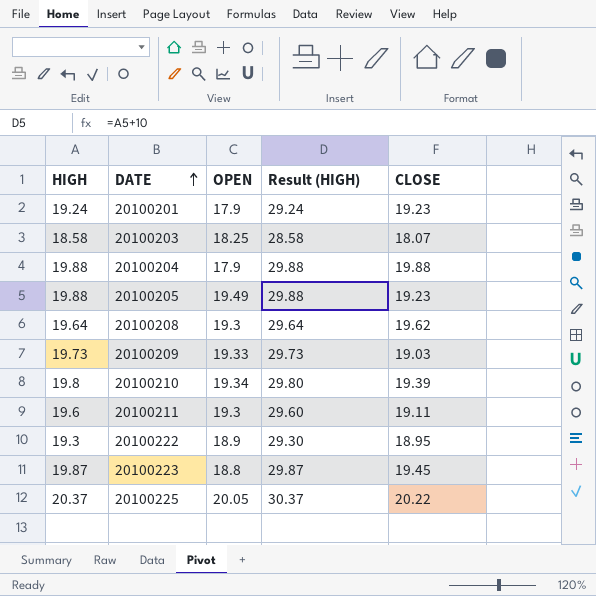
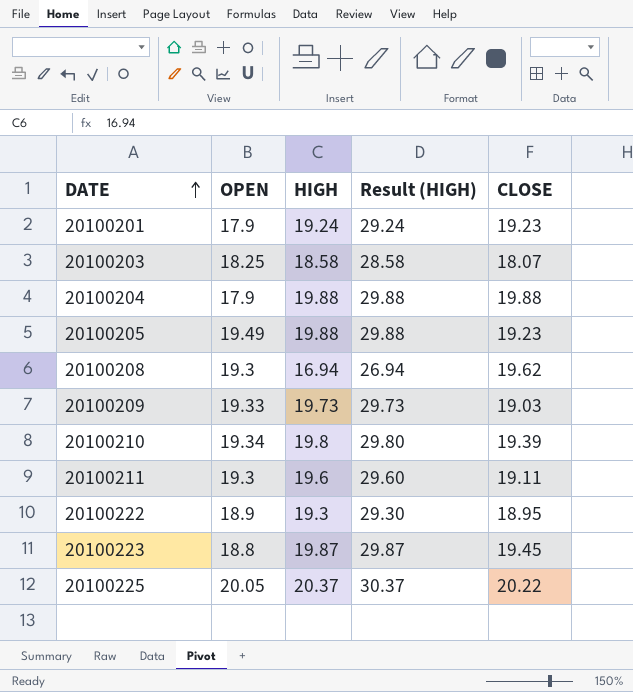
column HIGH | position: 1 -> 3
20100208 | HIGH: 19.64 -> 16.94
20100208 | Result (HIGH): 29.64 -> 26.94

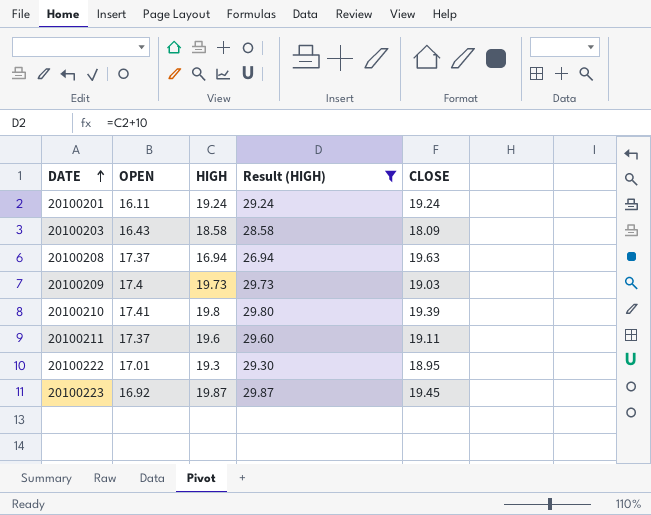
filter: none -> Result (HIGH) <= 29.87
20100201 | OPEN: 17.9 -> 16.11
20100201 | CLOSE: 19.23 -> 19.24
20100203 | OPEN: 18.25 -> 16.43
20100203 | CLOSE: 18.07 -> 18.09
20100208 | OPEN: 19.3 -> 17.37
20100208 | CLOSE: 19.62 -> 19.63
20100209 | OPEN: 19.33 -> 17.4
20100210 | OPEN: 19.34 -> 17.41
20100211 | OPEN: 19.3 -> 17.37
20100222 | OPEN: 18.9 -> 17.01
20100223 | OPEN: 18.8 -> 16.92

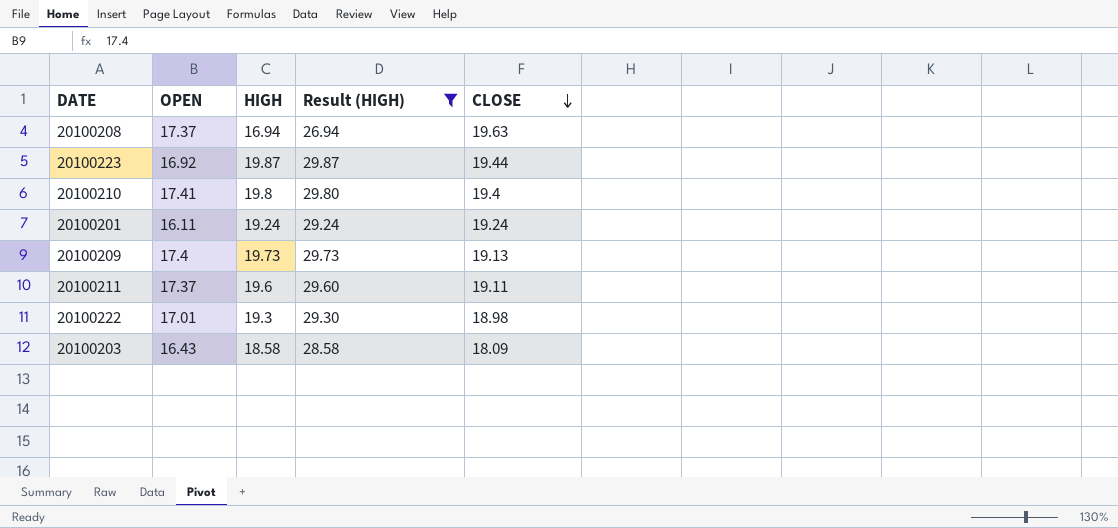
row order: DATE ascending -> CLOSE descending
20100223 | CLOSE: 19.45 -> 19.44
20100210 | CLOSE: 19.39 -> 19.4
20100209 | CLOSE: 19.03 -> 19.13
20100222 | CLOSE: 18.95 -> 18.98

